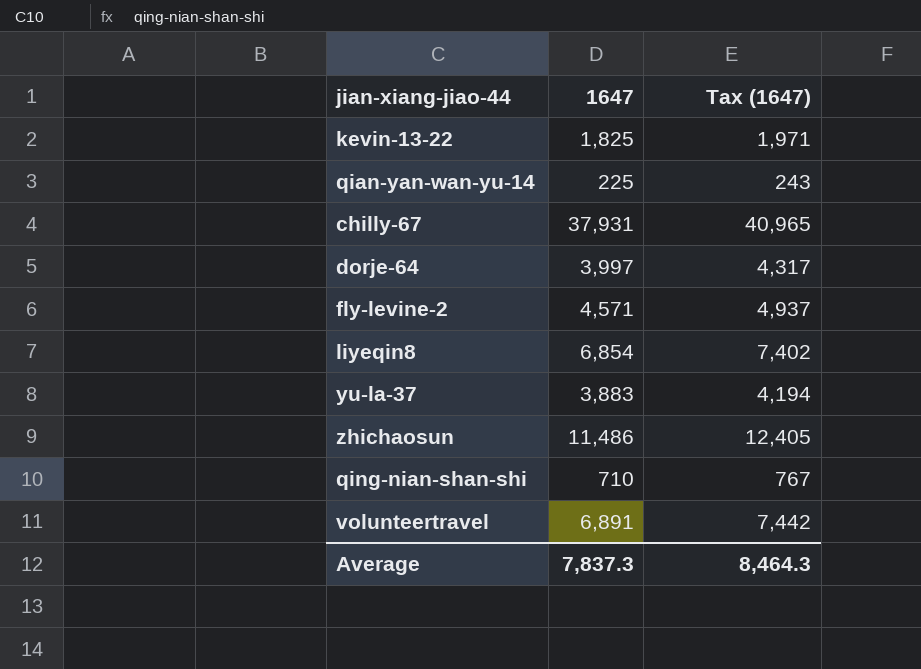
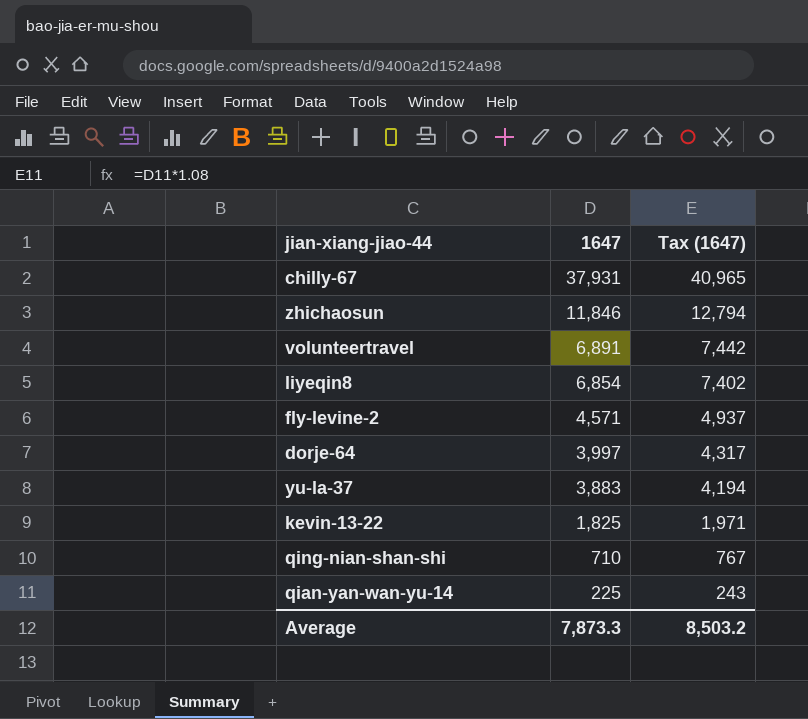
row order: none -> 1647 descending
zhichaosun | 1647: 11,486 -> 11,846
zhichaosun | Tax (1647): 12,405 -> 12,794
Average | 1647: 7,837.3 -> 7,873.3
Average | Tax (1647): 8,464.3 -> 8,503.2

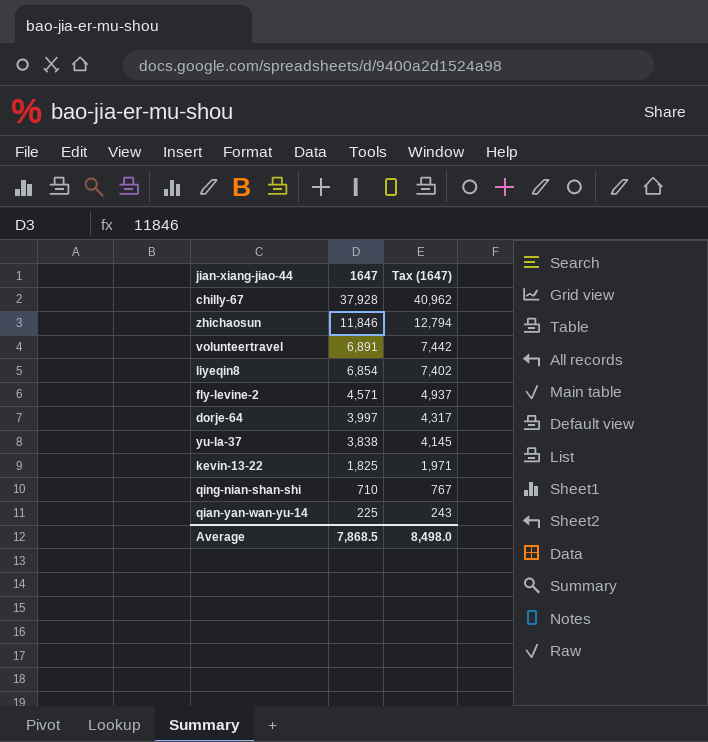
chilly-67 | 1647: 37,931 -> 37,928
chilly-67 | Tax (1647): 40,965 -> 40,962
yu-la-37 | 1647: 3,883 -> 3,838
yu-la-37 | Tax (1647): 4,194 -> 4,145
Average | 1647: 7,873.3 -> 7,868.5
Average | Tax (1647): 8,503.2 -> 8,498.0

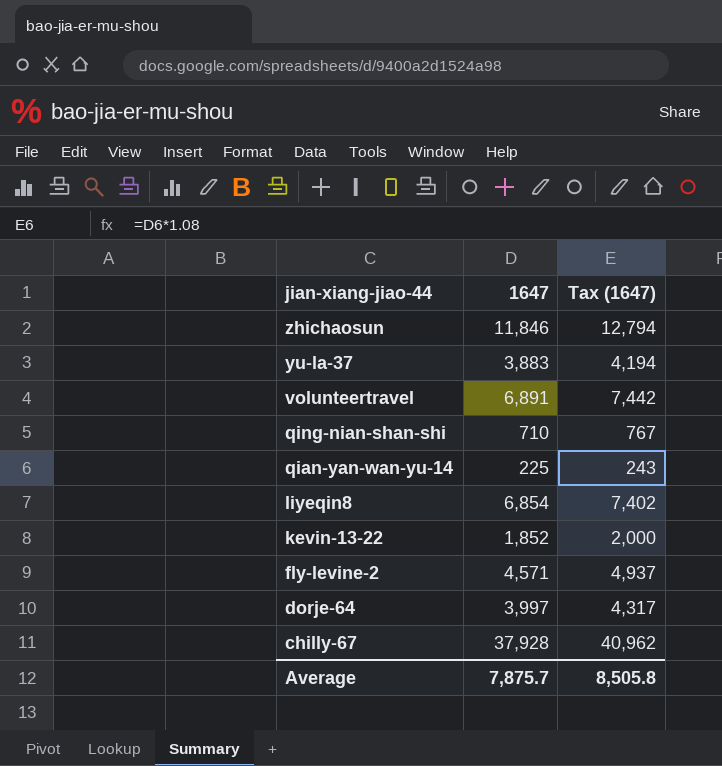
row order: 1647 descending -> jian-xiang-jiao-44 descending
yu-la-37 | 1647: 3,838 -> 3,883
yu-la-37 | Tax (1647): 4,145 -> 4,194
kevin-13-22 | 1647: 1,825 -> 1,852
kevin-13-22 | Tax (1647): 1,971 -> 2,000
Average | 1647: 7,868.5 -> 7,875.7
Average | Tax (1647): 8,498.0 -> 8,505.8

